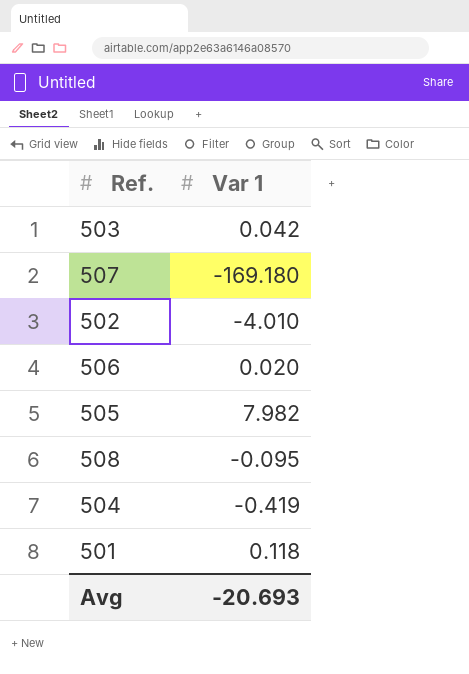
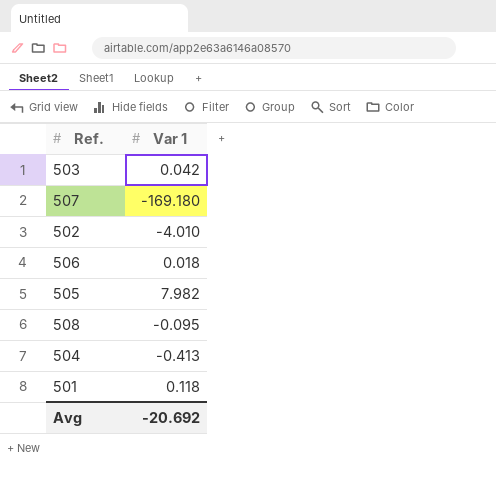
506 | Var 1: 0.020 -> 0.018
504 | Var 1: -0.419 -> -0.413
Avg | Var 1: -20.693 -> -20.692

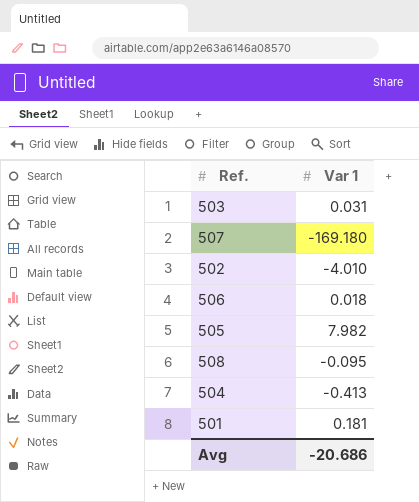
503 | Var 1: 0.042 -> 0.031
501 | Var 1: 0.118 -> 0.181
Avg | Var 1: -20.692 -> -20.686

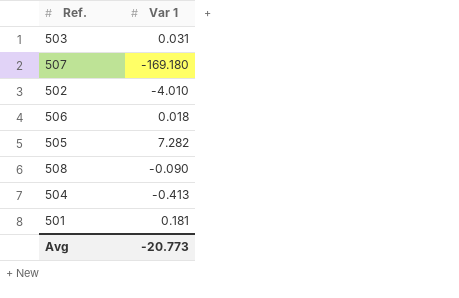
505 | Var 1: 7.982 -> 7.282
508 | Var 1: -0.095 -> -0.090
Avg | Var 1: -20.686 -> -20.773

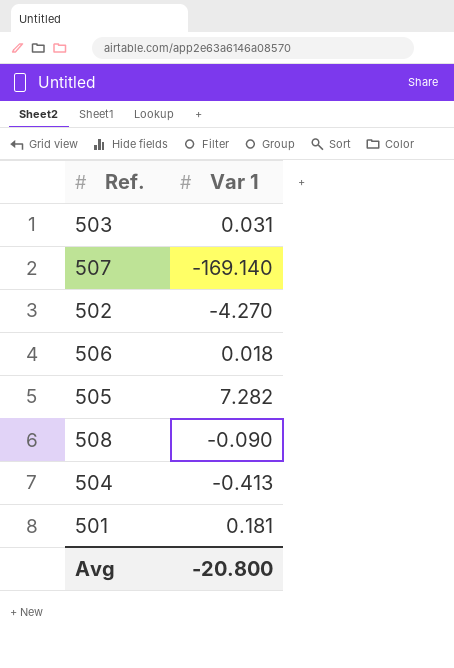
507 | Var 1: -169.180 -> -169.140
502 | Var 1: -4.010 -> -4.270
Avg | Var 1: -20.773 -> -20.800

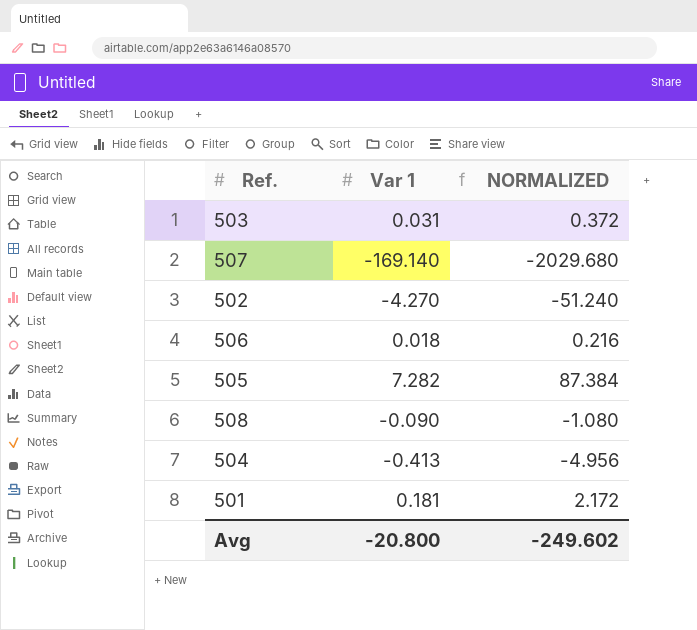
column NORMALIZED | formula: none -> [Var 1] * 12

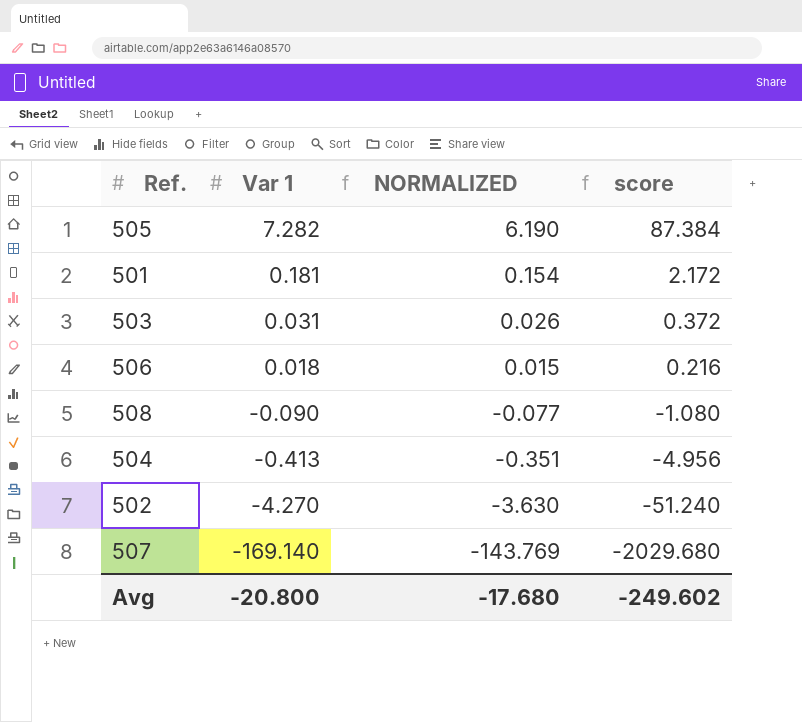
row order: none -> Var 1 descending
column NORMALIZED | formula: [Var 1] * 12 -> [Var 1] * 0.85
column score | formula: none -> [Var 1] * 12
Avg | NORMALIZED: -249.602 -> -17.680

